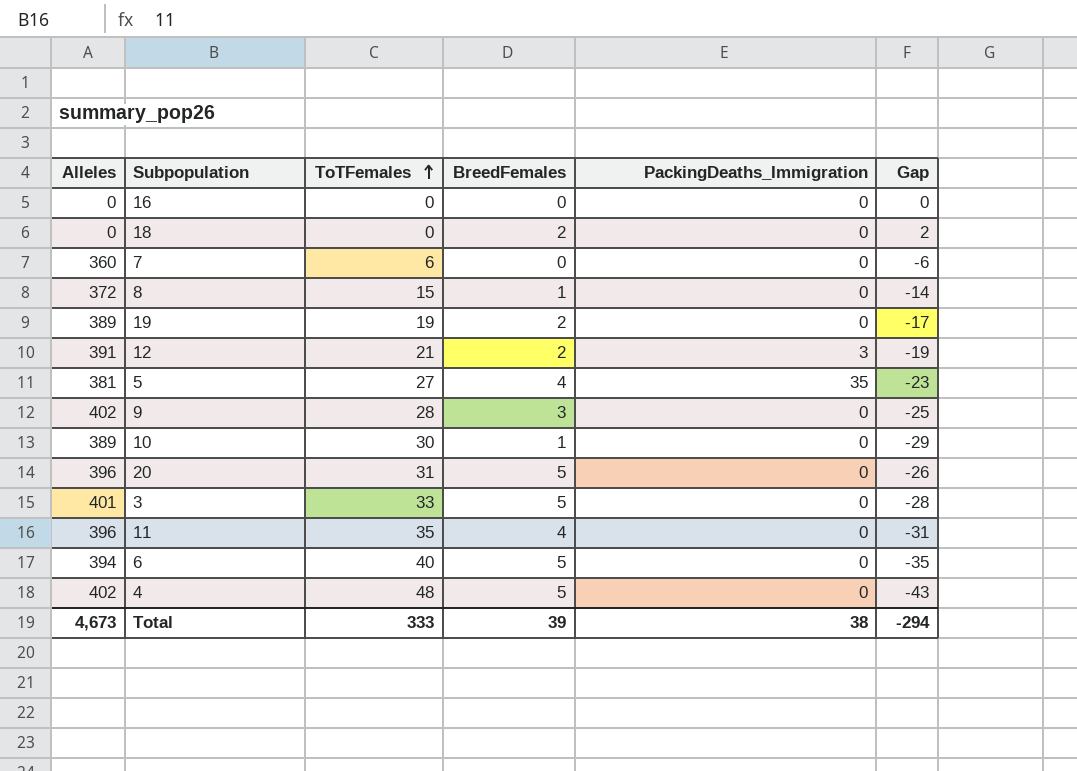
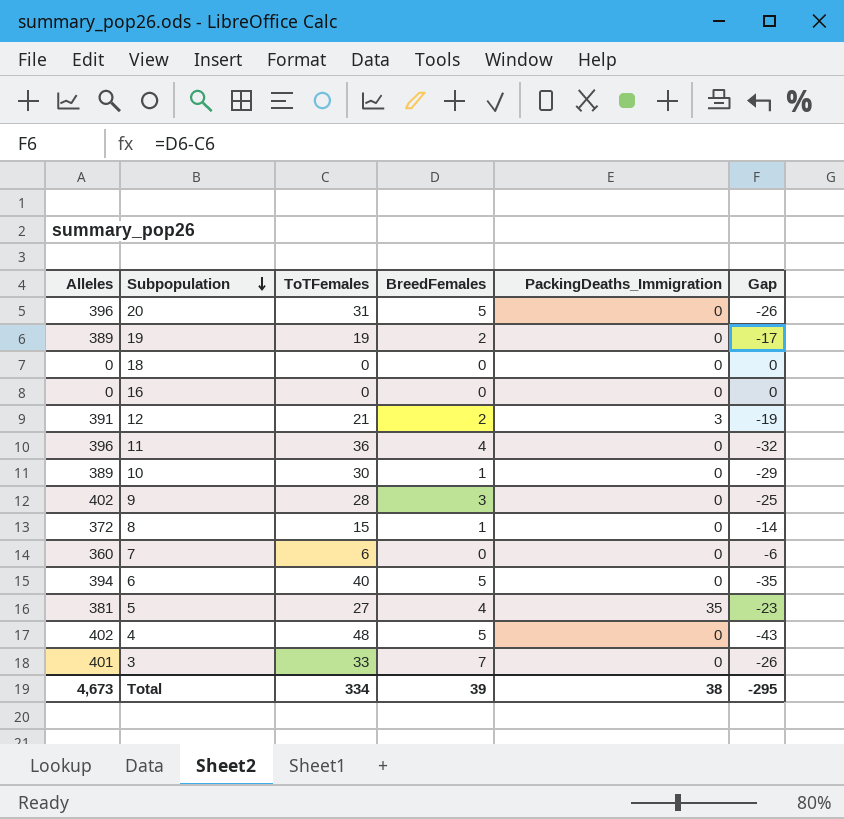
row order: ToTFemales ascending -> Subpopulation descending
18 | BreedFemales: 2 -> 0
18 | Gap: 2 -> 0
11 | ToTFemales: 35 -> 36
11 | Gap: -31 -> -32
3 | BreedFemales: 5 -> 7
3 | Gap: -28 -> -26
Total | ToTFemales: 333 -> 334
Total | Gap: -294 -> -295

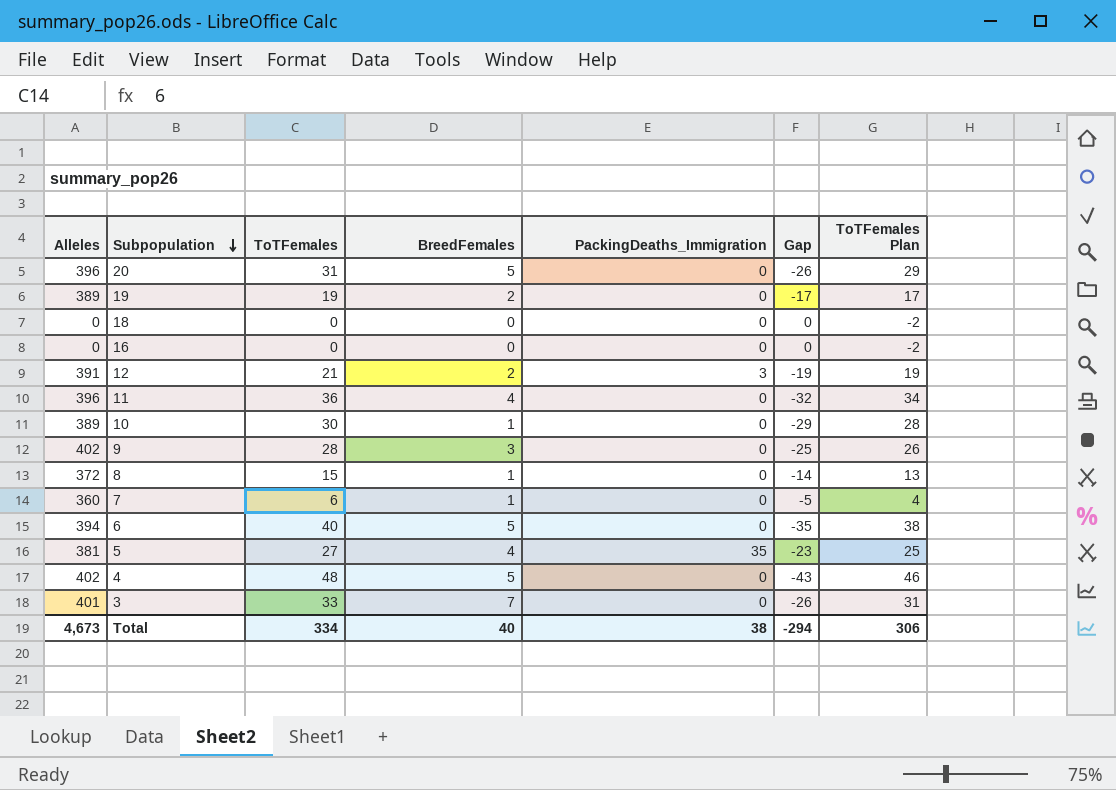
column ToTFemales Plan | formula: none -> [ToTFemales] - 2
7 | BreedFemales: 0 -> 1
7 | Gap: -6 -> -5
Total | BreedFemales: 39 -> 40
Total | Gap: -295 -> -294

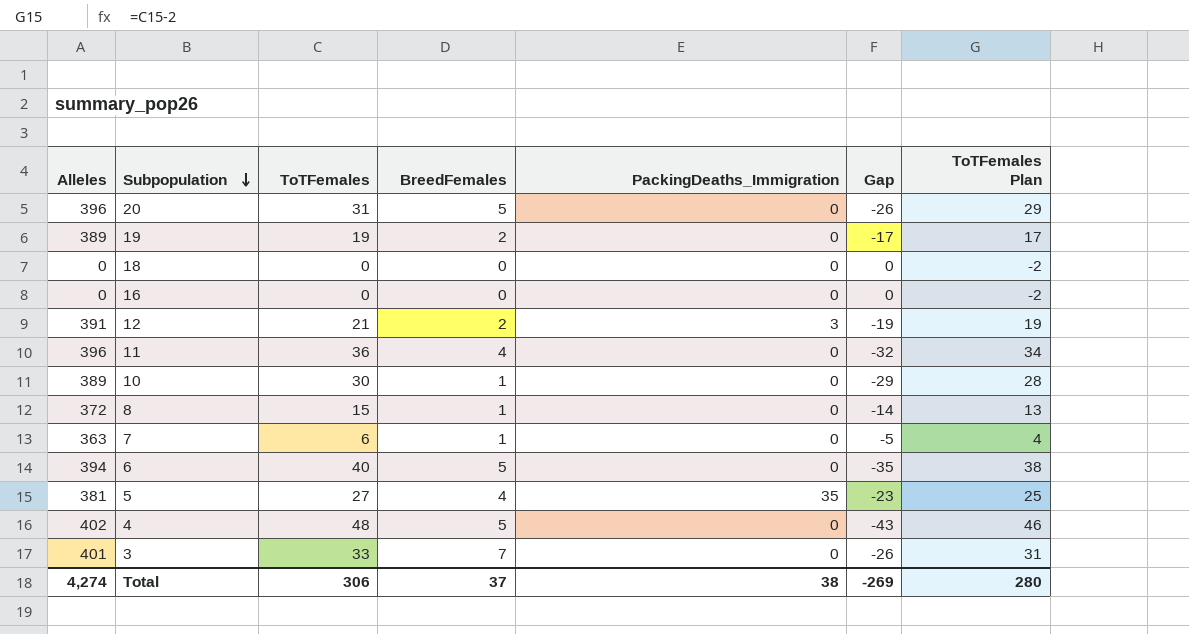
row 9: 402 | 28 | 3 | 0 | -25 | 26 -> none
7 | Alleles: 360 -> 363
Total | Alleles: 4,673 -> 4,274
Total | ToTFemales: 334 -> 306
Total | BreedFemales: 40 -> 37
Total | Gap: -294 -> -269
Total | ToTFemales Plan: 306 -> 280

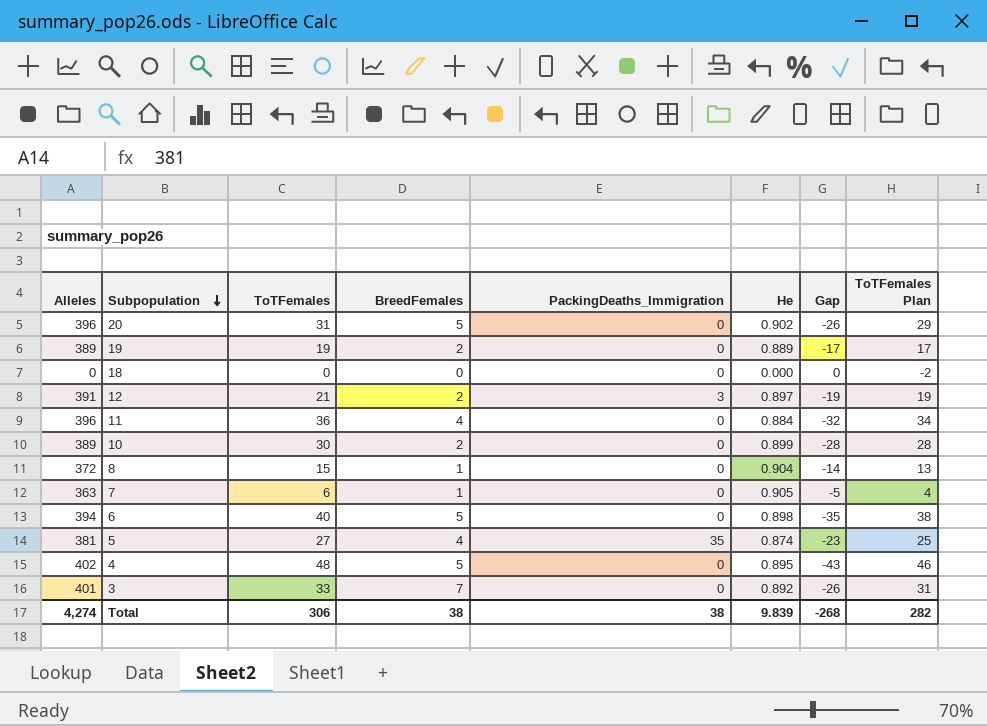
column He | position: none -> 6
row 16: 0 | 0 | 0 | 0 | 0 | -2 -> none
10 | BreedFemales: 1 -> 2
10 | Gap: -29 -> -28
Total | BreedFemales: 37 -> 38
Total | Gap: -269 -> -268
Total | ToTFemales Plan: 280 -> 282

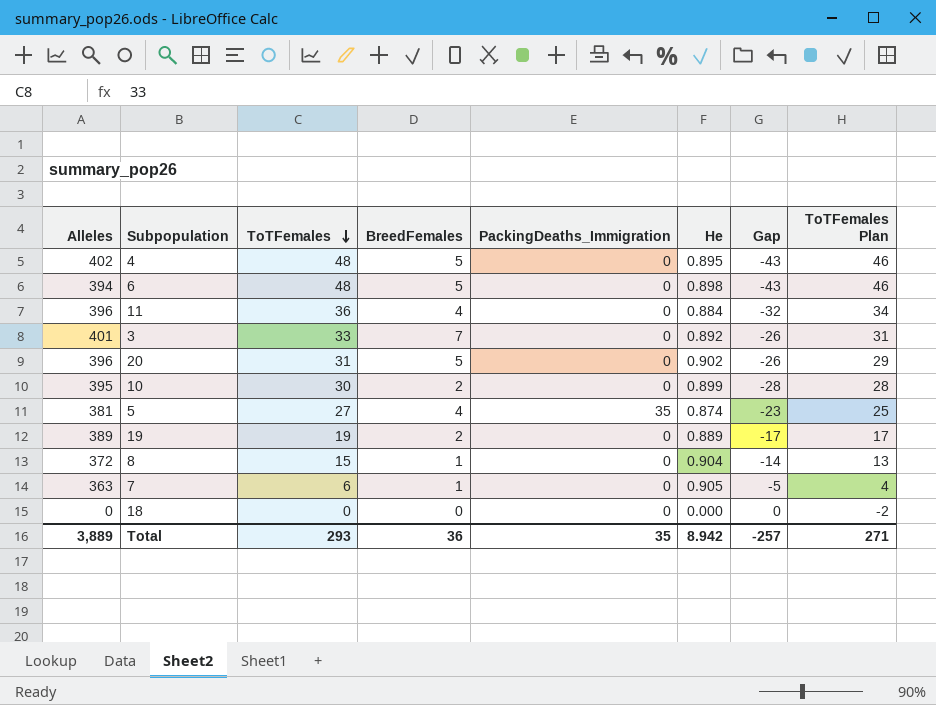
row order: Subpopulation descending -> ToTFemales descending
row 12: 391 | 21 | 2 | 3 | 0.897 | -19 | 19 -> none
6 | ToTFemales: 40 -> 48
6 | Gap: -35 -> -43
6 | ToTFemales Plan: 38 -> 46
10 | Alleles: 389 -> 395
Total | Alleles: 4,274 -> 3,889
Total | ToTFemales: 306 -> 293
Total | BreedFemales: 38 -> 36
Total | PackingDeaths_Immigration: 38 -> 35
Total | He: 9.839 -> 8.942
Total | Gap: -268 -> -257
Total | ToTFemales Plan: 282 -> 271

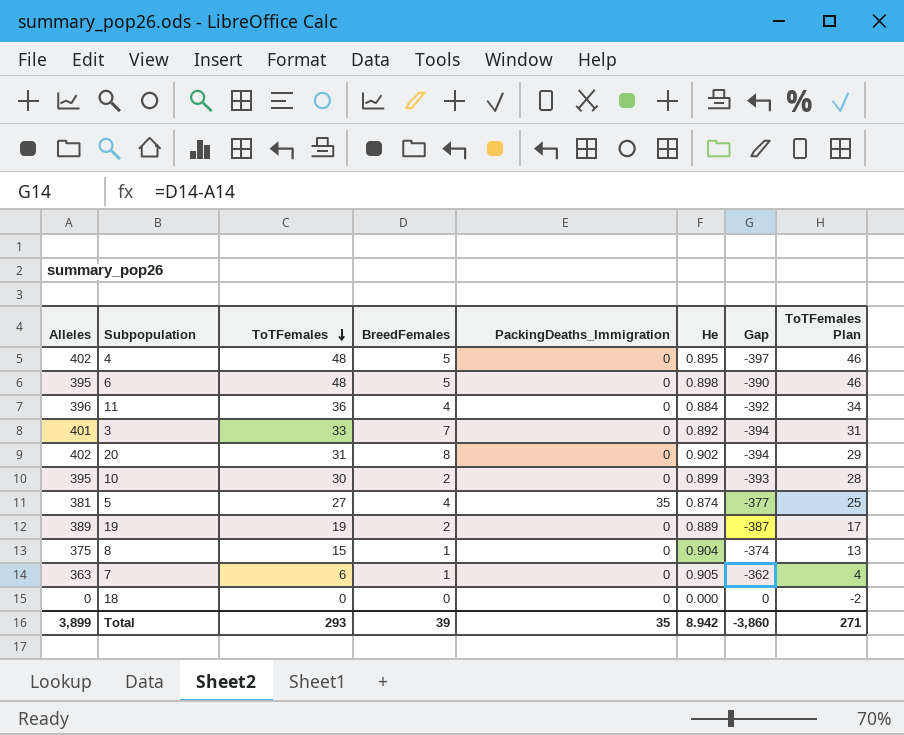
column Gap | formula: [BreedFemales] - [ToTFemales] -> [BreedFemales] - [Alleles]
6 | Alleles: 394 -> 395
20 | Alleles: 396 -> 402
20 | BreedFemales: 5 -> 8
8 | Alleles: 372 -> 375
Total | Alleles: 3,889 -> 3,899
Total | BreedFemales: 36 -> 39
Total | Gap: -257 -> -3,860

